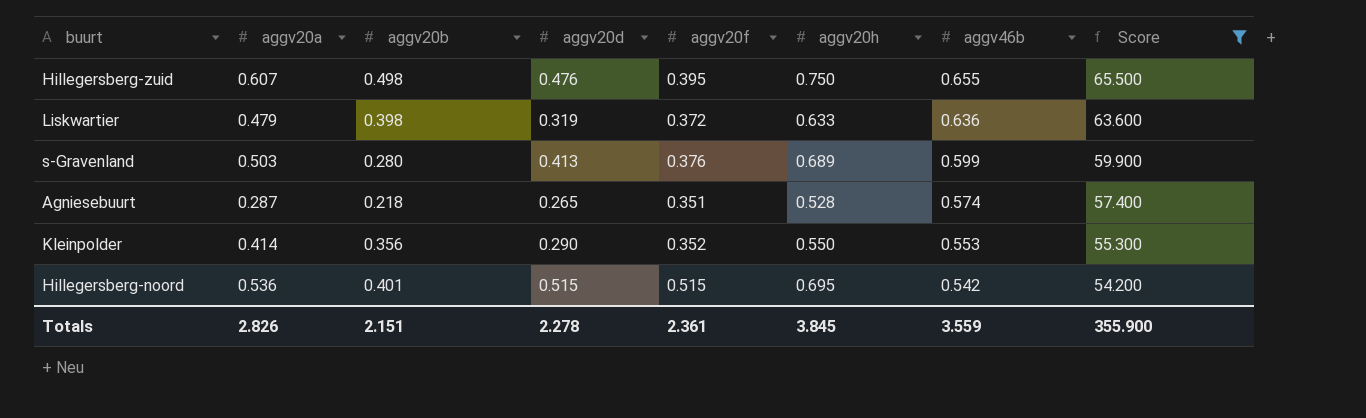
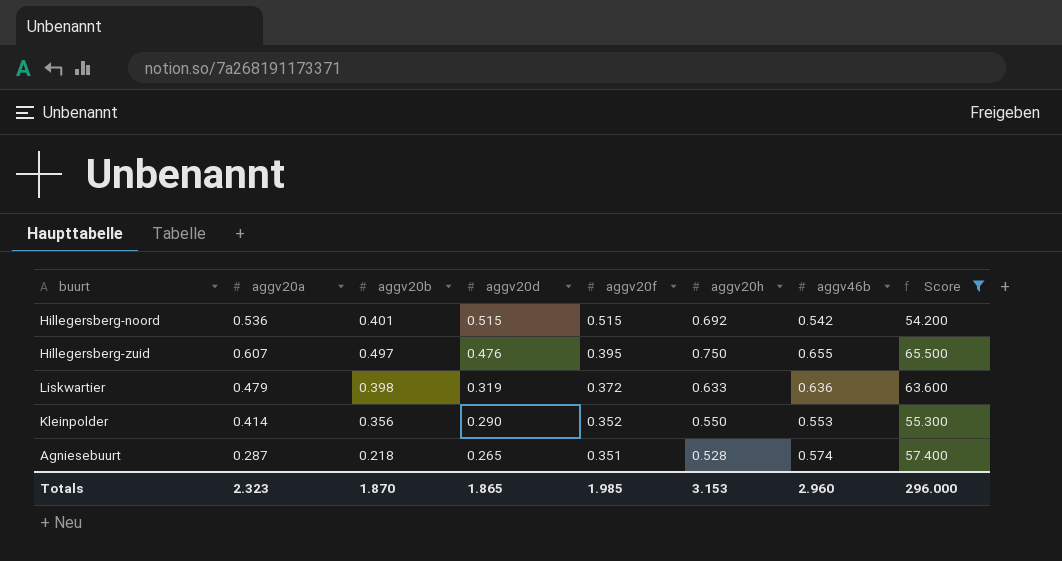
row order: aggv46b descending -> aggv20d descending
row s-Gravenland: 0.503 | 0.280 | 0.413 | 0.376 | 0.689 | 0.599 | 59.900 -> none
Hillegersberg-noord | aggv20h: 0.695 -> 0.692
Hillegersberg-zuid | aggv20b: 0.498 -> 0.497
Totals | aggv20a: 2.826 -> 2.323
Totals | aggv20b: 2.151 -> 1.870
Totals | aggv20d: 2.278 -> 1.865
Totals | aggv20f: 2.361 -> 1.985
Totals | aggv20h: 3.845 -> 3.153
Totals | aggv46b: 3.559 -> 2.960
Totals | Score: 355.900 -> 296.000

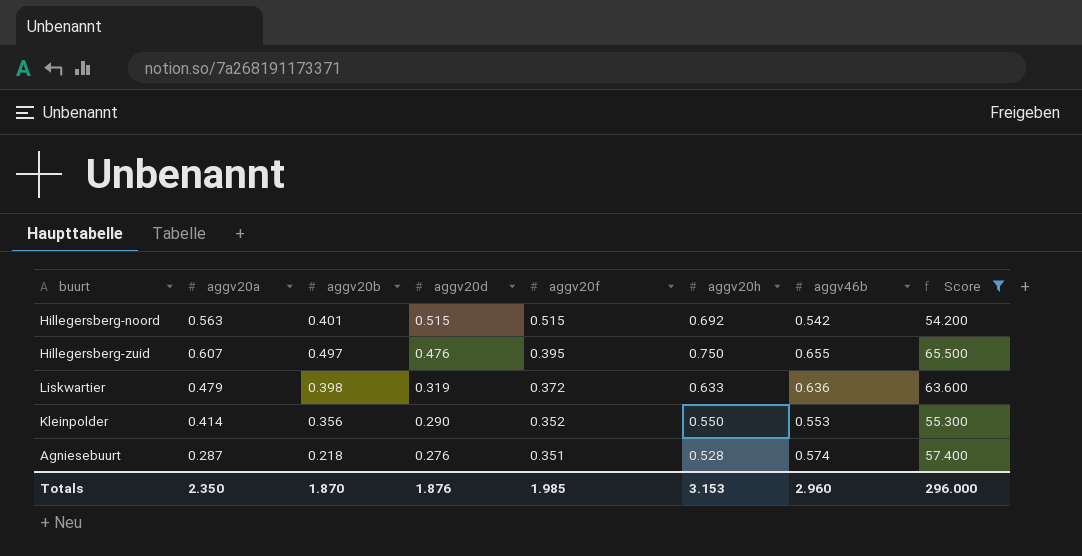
Hillegersberg-noord | aggv20a: 0.536 -> 0.563
Agniesebuurt | aggv20d: 0.265 -> 0.276
Totals | aggv20a: 2.323 -> 2.350
Totals | aggv20d: 1.865 -> 1.876

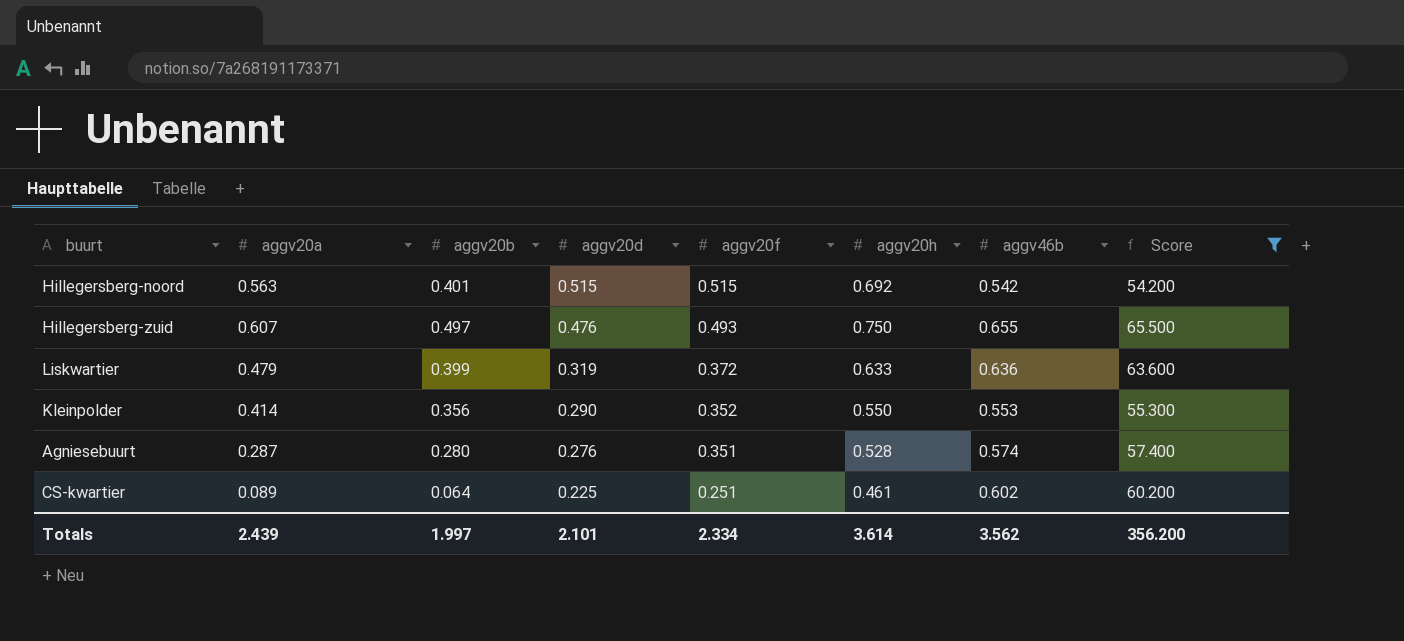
Hillegersberg-zuid | aggv20f: 0.395 -> 0.493
Liskwartier | aggv20b: 0.398 -> 0.399
Agniesebuurt | aggv20b: 0.218 -> 0.280
row CS-kwartier: none -> 0.089 | 0.064 | 0.225 | 0.251 | 0.461 | 0.602 | 60.200
Totals | aggv20a: 2.350 -> 2.439
Totals | aggv20b: 1.870 -> 1.997
Totals | aggv20d: 1.876 -> 2.101
Totals | aggv20f: 1.985 -> 2.334
Totals | aggv20h: 3.153 -> 3.614
Totals | aggv46b: 2.960 -> 3.562
Totals | Score: 296.000 -> 356.200

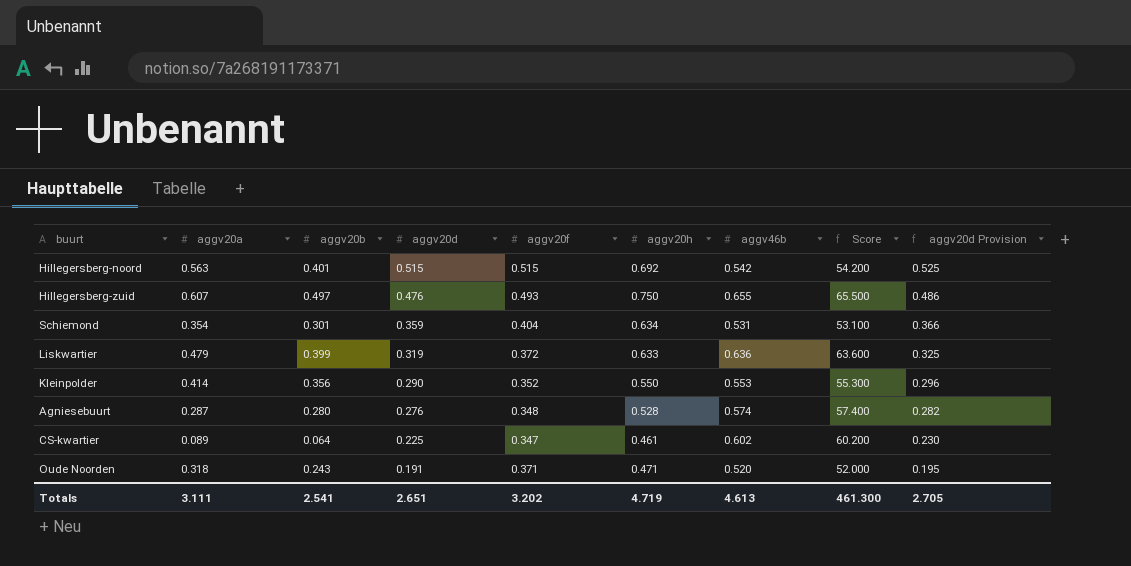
filter: Score >= 54.200 -> none
column aggv20d Provision | formula: none -> [aggv20d] * 1.02
Agniesebuurt | aggv20f: 0.351 -> 0.348
CS-kwartier | aggv20f: 0.251 -> 0.347
Totals | aggv20a: 2.439 -> 3.111
Totals | aggv20b: 1.997 -> 2.541
Totals | aggv20d: 2.101 -> 2.651
Totals | aggv20f: 2.334 -> 3.202
Totals | aggv20h: 3.614 -> 4.719
Totals | aggv46b: 3.562 -> 4.613
Totals | Score: 356.200 -> 461.300

